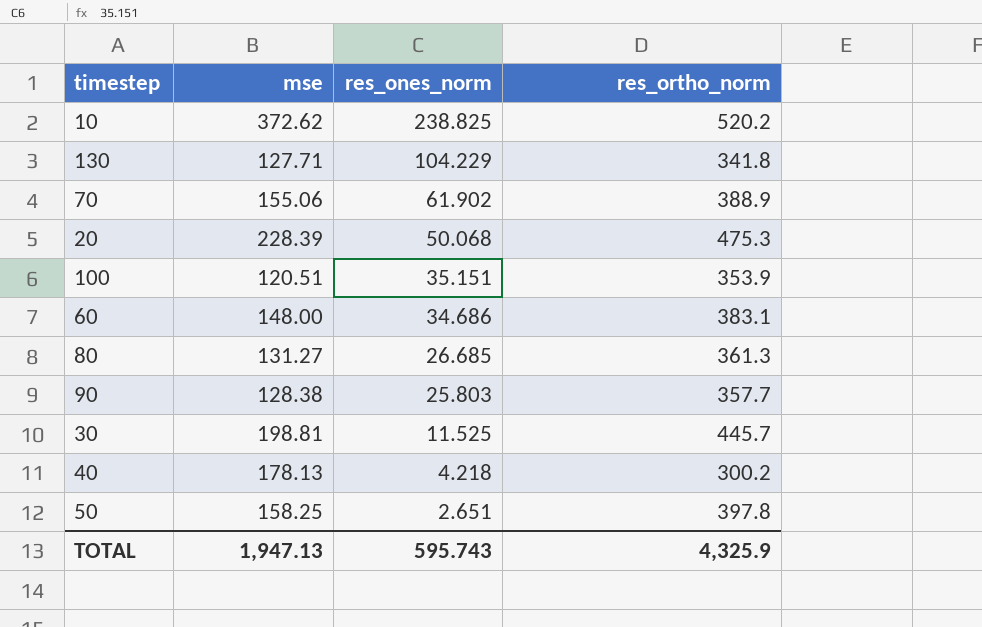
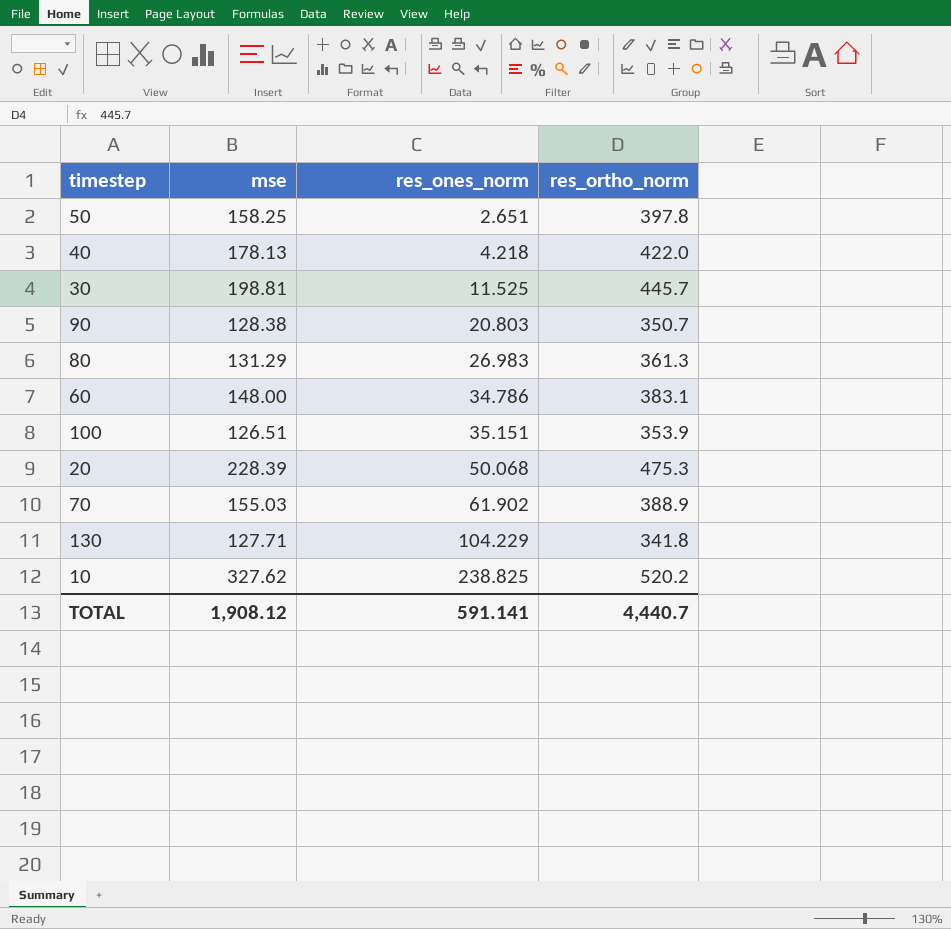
row order: res_ones_norm descending -> res_ones_norm ascending
40 | res_ortho_norm: 300.2 -> 422.0
90 | res_ones_norm: 25.803 -> 20.803
90 | res_ortho_norm: 357.7 -> 350.7
80 | mse: 131.27 -> 131.29
80 | res_ones_norm: 26.685 -> 26.983
60 | res_ones_norm: 34.686 -> 34.786
100 | mse: 120.51 -> 126.51
70 | mse: 155.06 -> 155.03
10 | mse: 372.62 -> 327.62
TOTAL | mse: 1,947.13 -> 1,908.12
TOTAL | res_ones_norm: 595.743 -> 591.141
TOTAL | res_ortho_norm: 4,325.9 -> 4,440.7

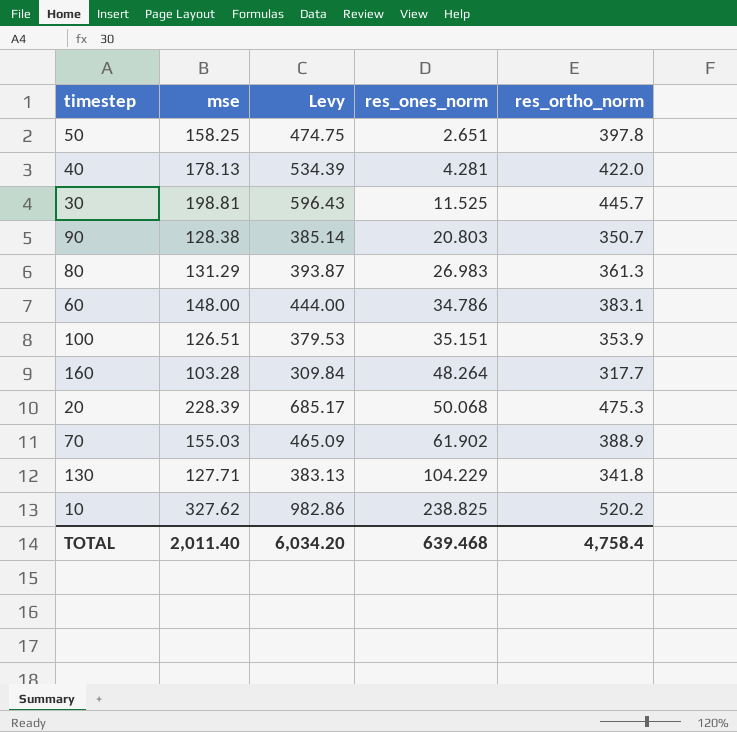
column Levy | formula: none -> [mse] * 3
40 | res_ones_norm: 4.218 -> 4.281
row 160: none -> 103.28 | 309.84 | 48.264 | 317.7
TOTAL | mse: 1,908.12 -> 2,011.40
TOTAL | res_ones_norm: 591.141 -> 639.468
TOTAL | res_ortho_norm: 4,440.7 -> 4,758.4

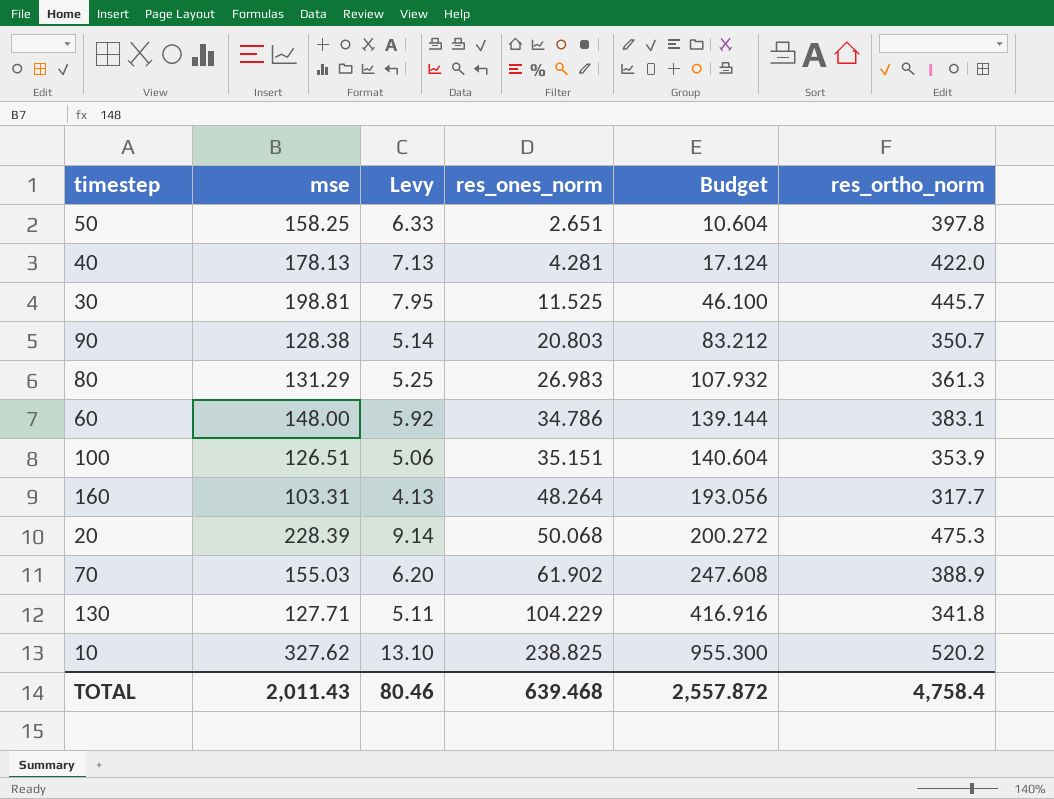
column Levy | formula: [mse] * 3 -> [mse] * 0.04
column Budget | formula: none -> [res_ones_norm] * 4
160 | mse: 103.28 -> 103.31
TOTAL | mse: 2,011.40 -> 2,011.43
TOTAL | Levy: 6,034.20 -> 80.46

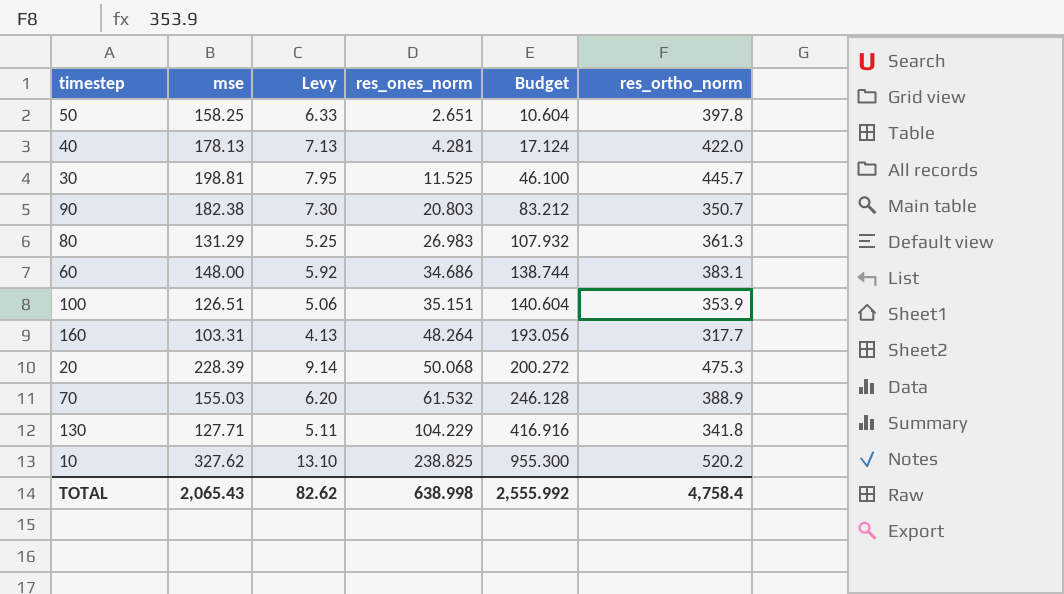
90 | mse: 128.38 -> 182.38
90 | Levy: 5.14 -> 7.30
60 | res_ones_norm: 34.786 -> 34.686
60 | Budget: 139.144 -> 138.744
70 | res_ones_norm: 61.902 -> 61.532
70 | Budget: 247.608 -> 246.128
TOTAL | mse: 2,011.43 -> 2,065.43
TOTAL | Levy: 80.46 -> 82.62
TOTAL | res_ones_norm: 639.468 -> 638.998
TOTAL | Budget: 2,557.872 -> 2,555.992

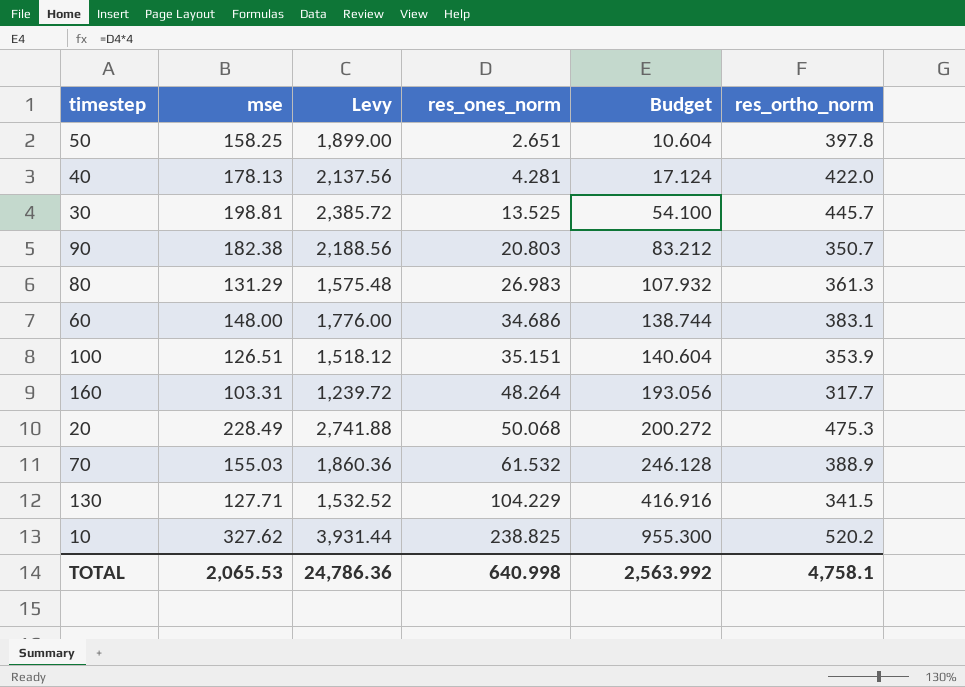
column Levy | formula: [mse] * 0.04 -> [mse] * 12
30 | res_ones_norm: 11.525 -> 13.525
30 | Budget: 46.100 -> 54.100
20 | mse: 228.39 -> 228.49
130 | res_ortho_norm: 341.8 -> 341.5
TOTAL | mse: 2,065.43 -> 2,065.53
TOTAL | Levy: 82.62 -> 24,786.36
TOTAL | res_ones_norm: 638.998 -> 640.998
TOTAL | Budget: 2,555.992 -> 2,563.992
TOTAL | res_ortho_norm: 4,758.4 -> 4,758.1

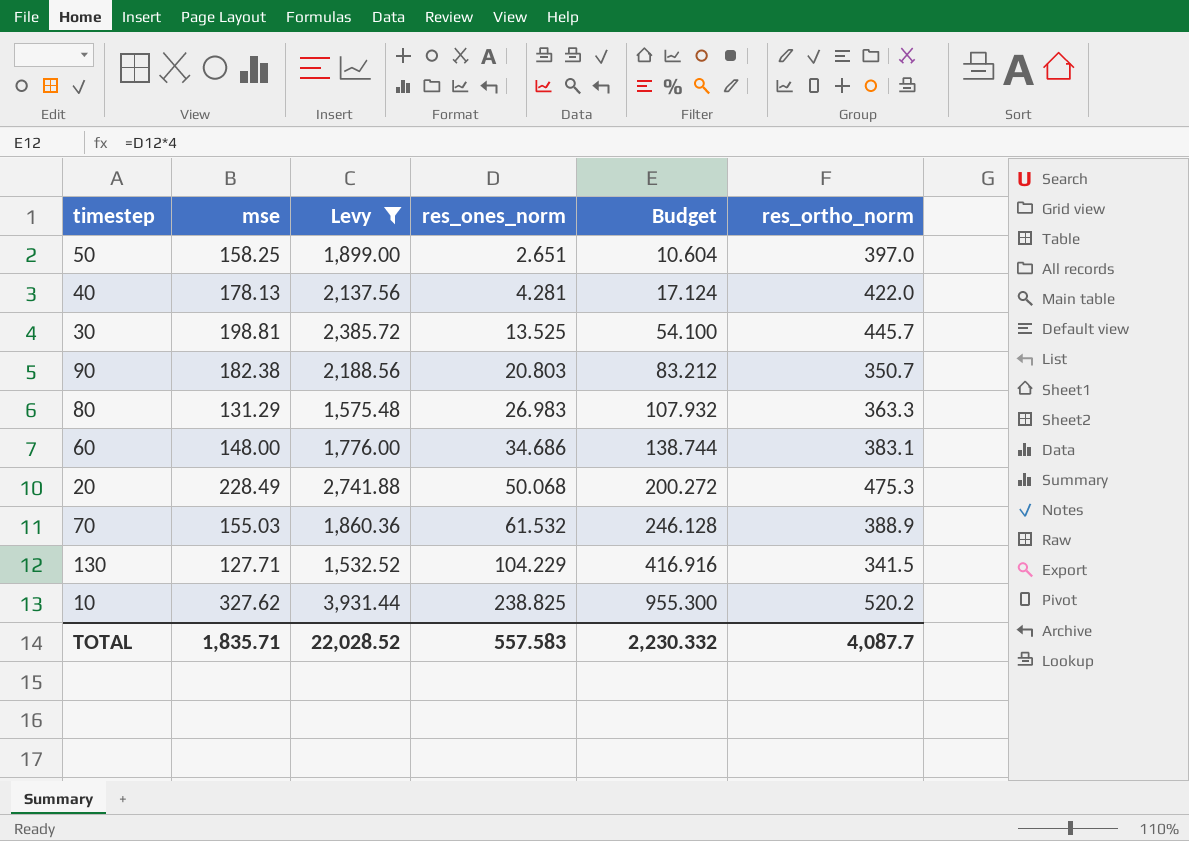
filter: none -> Levy >= 1,532.52
50 | res_ortho_norm: 397.8 -> 397.0
80 | res_ortho_norm: 361.3 -> 363.3
TOTAL | mse: 2,065.53 -> 1,835.71
TOTAL | Levy: 24,786.36 -> 22,028.52
TOTAL | res_ones_norm: 640.998 -> 557.583
TOTAL | Budget: 2,563.992 -> 2,230.332
TOTAL | res_ortho_norm: 4,758.1 -> 4,087.7

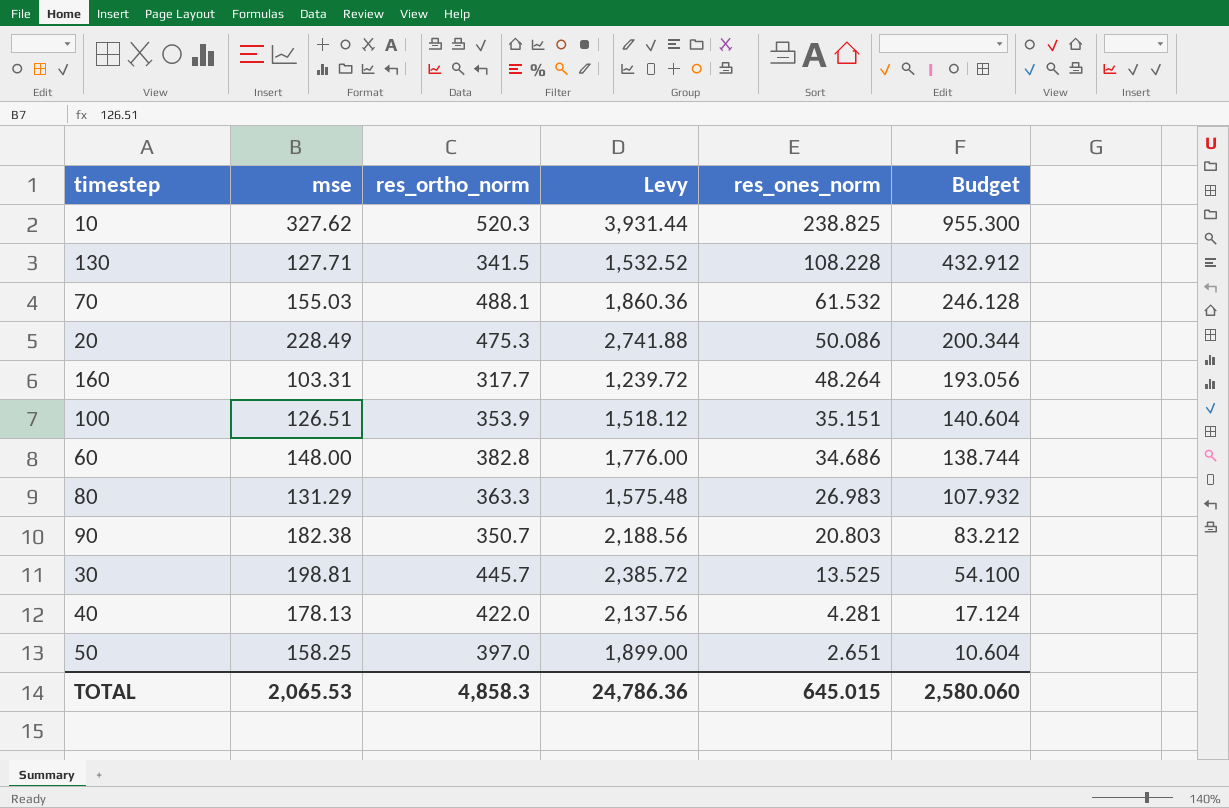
filter: Levy >= 1,532.52 -> none
row order: res_ones_norm ascending -> res_ones_norm descending
column res_ortho_norm | position: 6 -> 3
10 | res_ortho_norm: 520.2 -> 520.3
130 | res_ones_norm: 104.229 -> 108.228
130 | Budget: 416.916 -> 432.912
70 | res_ortho_norm: 388.9 -> 488.1
20 | res_ones_norm: 50.068 -> 50.086
20 | Budget: 200.272 -> 200.344
60 | res_ortho_norm: 383.1 -> 382.8
TOTAL | mse: 1,835.71 -> 2,065.53
TOTAL | res_ortho_norm: 4,087.7 -> 4,858.3
TOTAL | Levy: 22,028.52 -> 24,786.36
TOTAL | res_ones_norm: 557.583 -> 645.015
TOTAL | Budget: 2,230.332 -> 2,580.060

